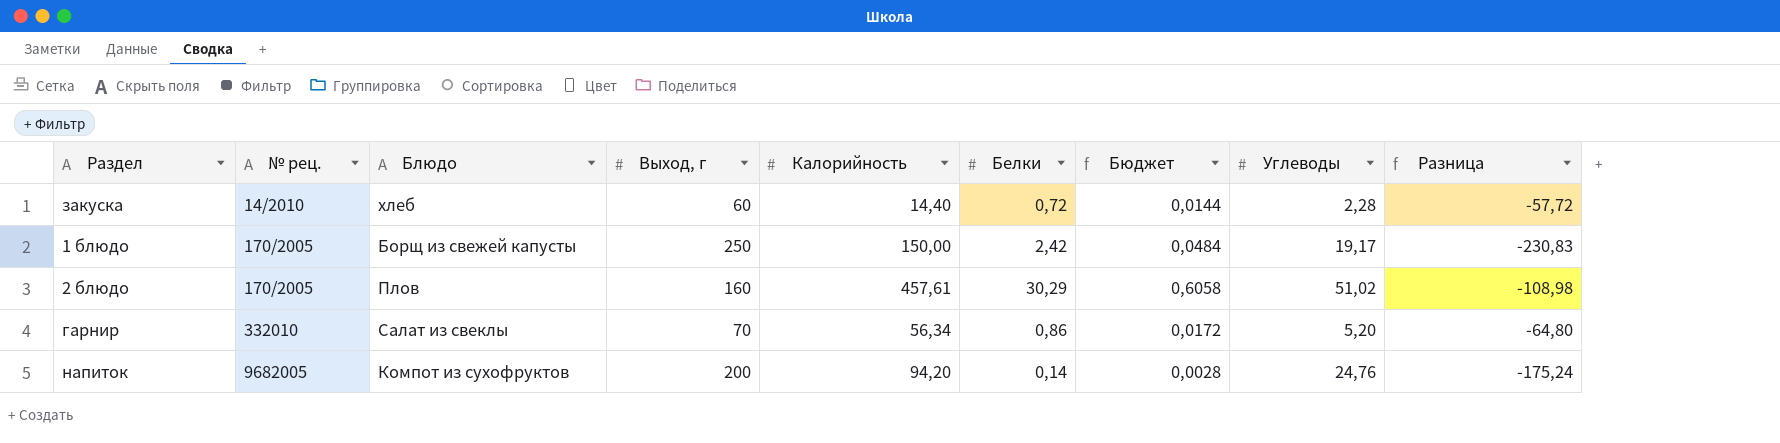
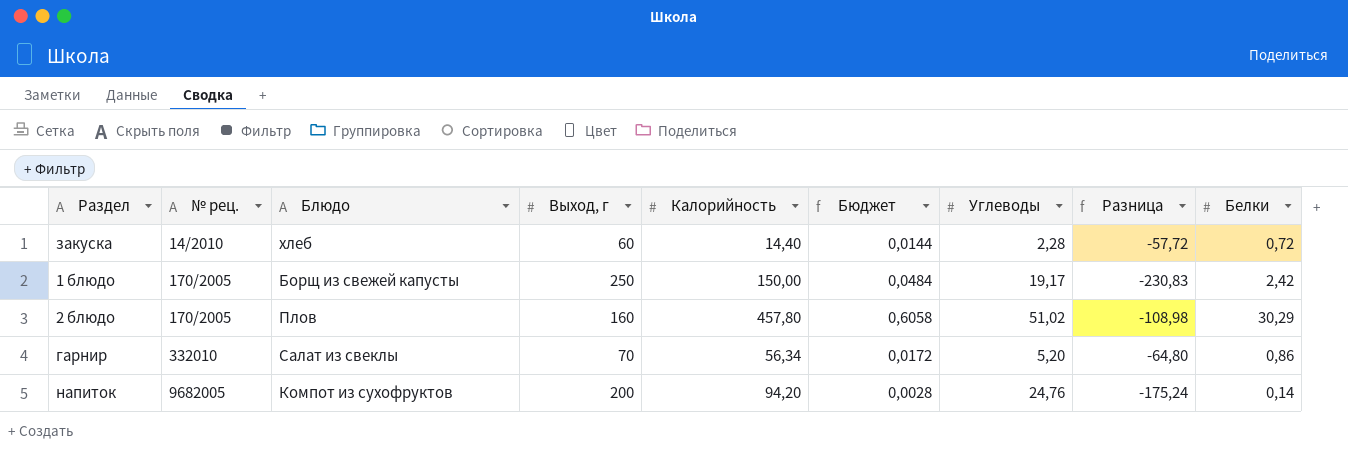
column Белки | position: 6 -> 9
2 блюдо | Калорийность: 457,61 -> 457,80

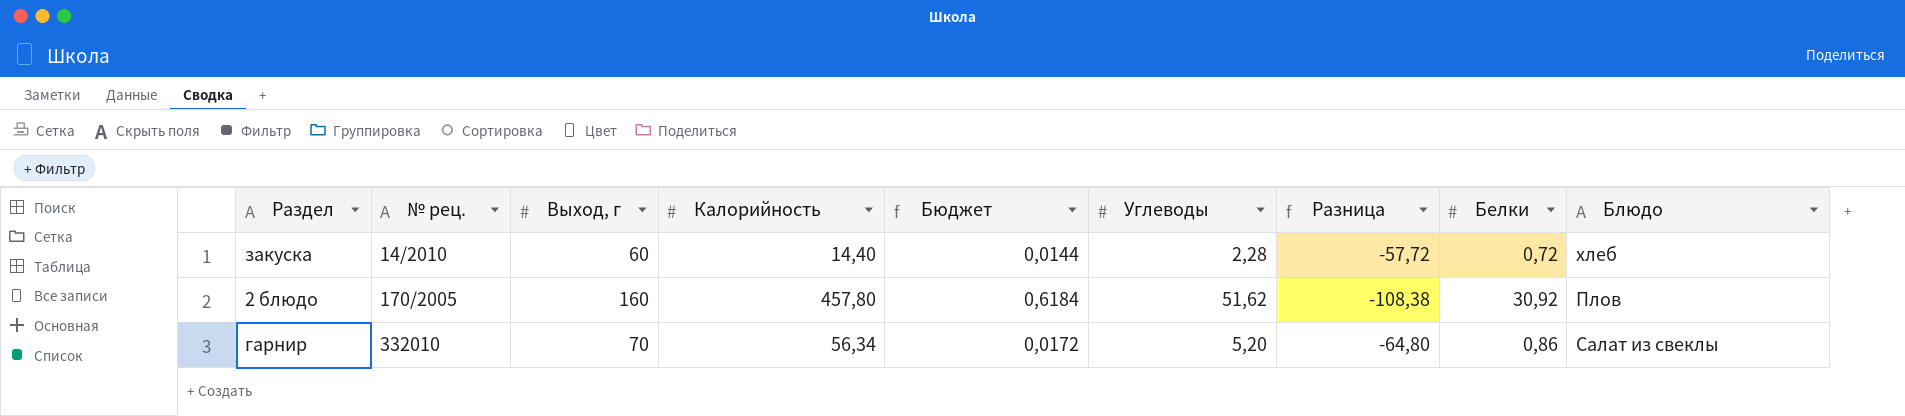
column Блюдо | position: 3 -> 9
row 1 блюдо: 170/2005 | Борщ из свежей капусты | 250 | 150,00 | 0,0484 | 19,17 | -230,83 | 2,42 -> none
row напиток: 9682005 | Компот из сухофруктов | 200 | 94,20 | 0,0028 | 24,76 | -175,24 | 0,14 -> none
2 блюдо | Бюджет: 0,6058 -> 0,6184
2 блюдо | Углеводы: 51,02 -> 51,62
2 блюдо | Разница: -108,98 -> -108,38
2 блюдо | Белки: 30,29 -> 30,92

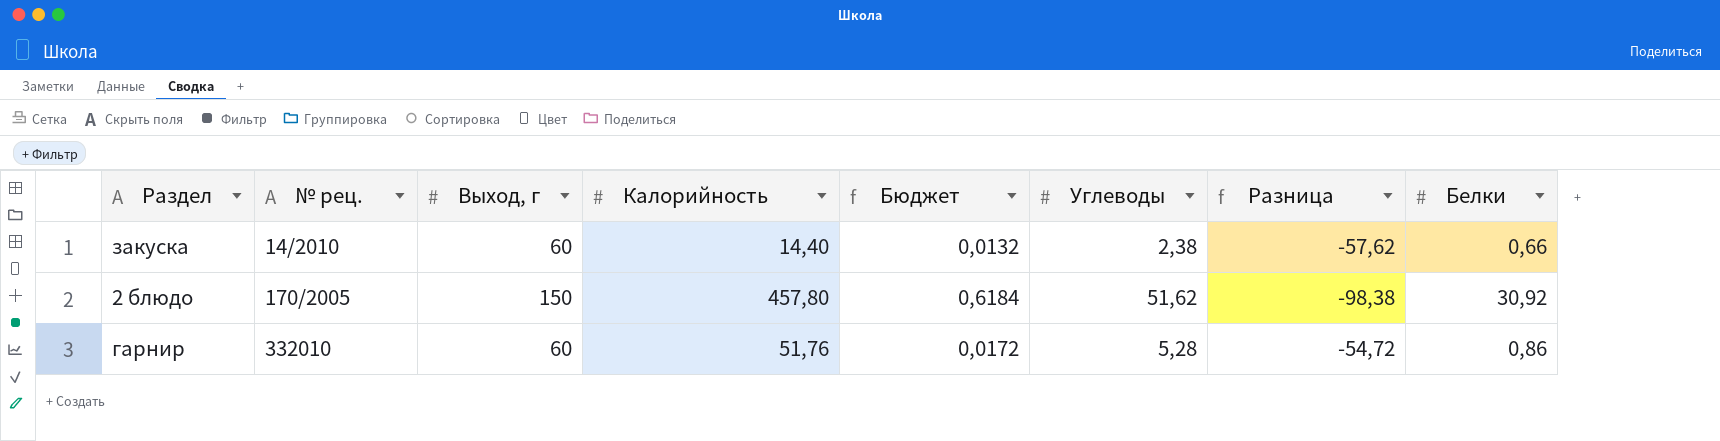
column Блюдо | position: 9 -> none
закуска | Бюджет: 0,0144 -> 0,0132
закуска | Углеводы: 2,28 -> 2,38
закуска | Разница: -57,72 -> -57,62
закуска | Белки: 0,72 -> 0,66
2 блюдо | Выход, г: 160 -> 150
2 блюдо | Разница: -108,38 -> -98,38
гарнир | Выход, г: 70 -> 60
гарнир | Калорийность: 56,34 -> 51,76
гарнир | Углеводы: 5,20 -> 5,28
гарнир | Разница: -64,80 -> -54,72

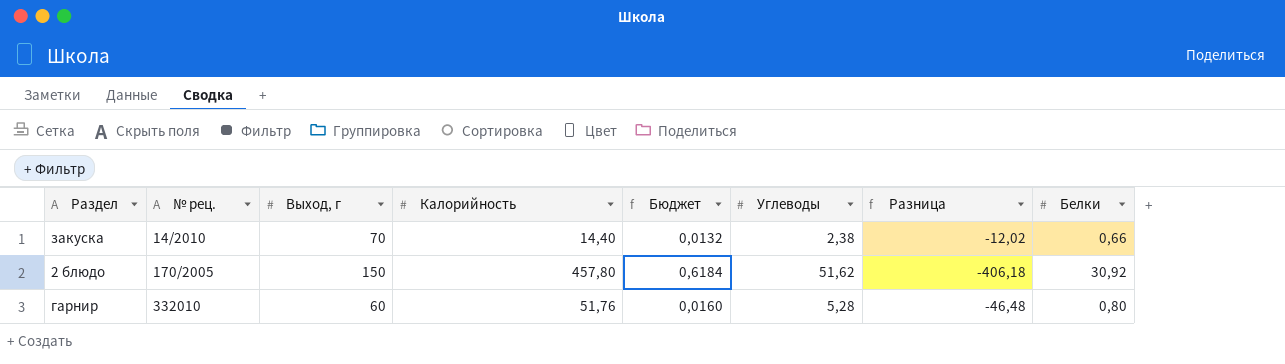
column Разница | formula: [Углеводы] - [Выход, г] -> [Углеводы] - [Калорийность]
закуска | Выход, г: 60 -> 70
гарнир | Бюджет: 0,0172 -> 0,0160
гарнир | Белки: 0,86 -> 0,80

